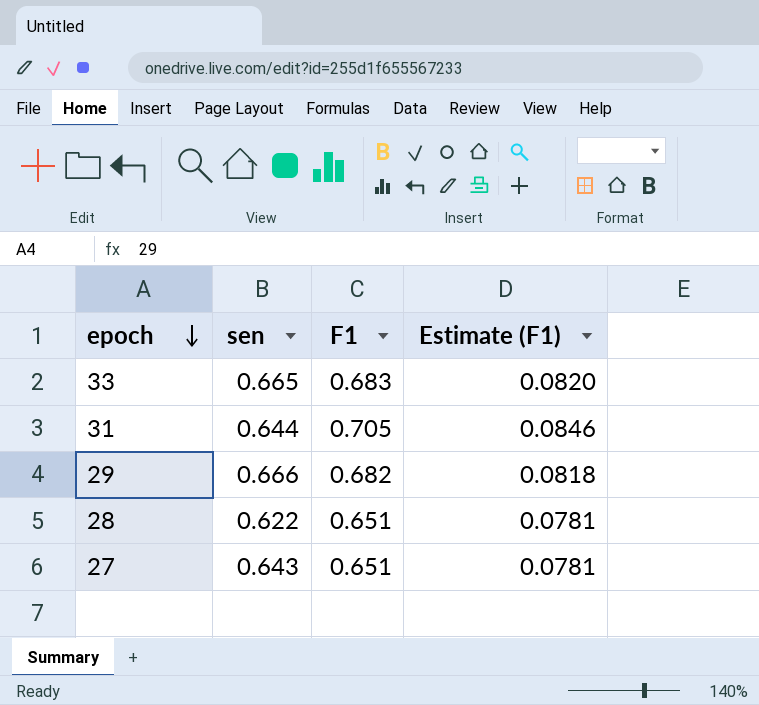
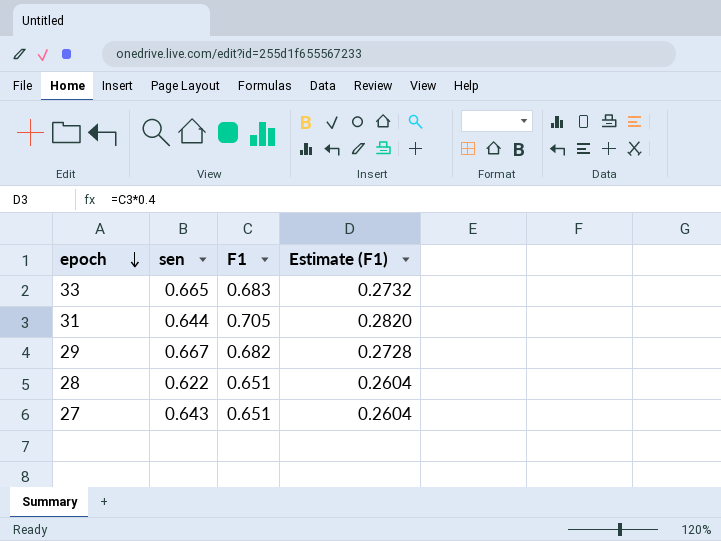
column Estimate (F1) | formula: [F1] * 0.12 -> [F1] * 0.4
29 | sen: 0.666 -> 0.667

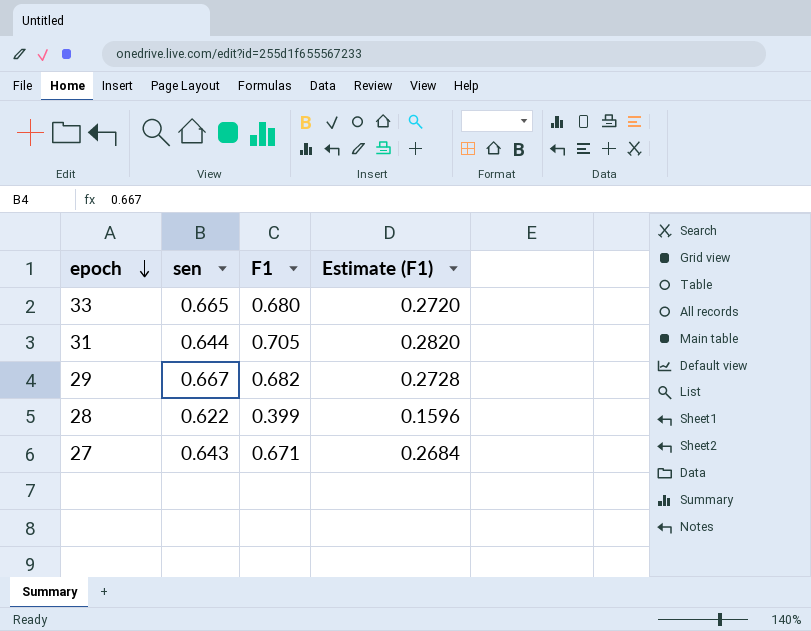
33 | F1: 0.683 -> 0.680
33 | Estimate (F1): 0.2732 -> 0.2720
28 | F1: 0.651 -> 0.399
28 | Estimate (F1): 0.2604 -> 0.1596
27 | F1: 0.651 -> 0.671
27 | Estimate (F1): 0.2604 -> 0.2684

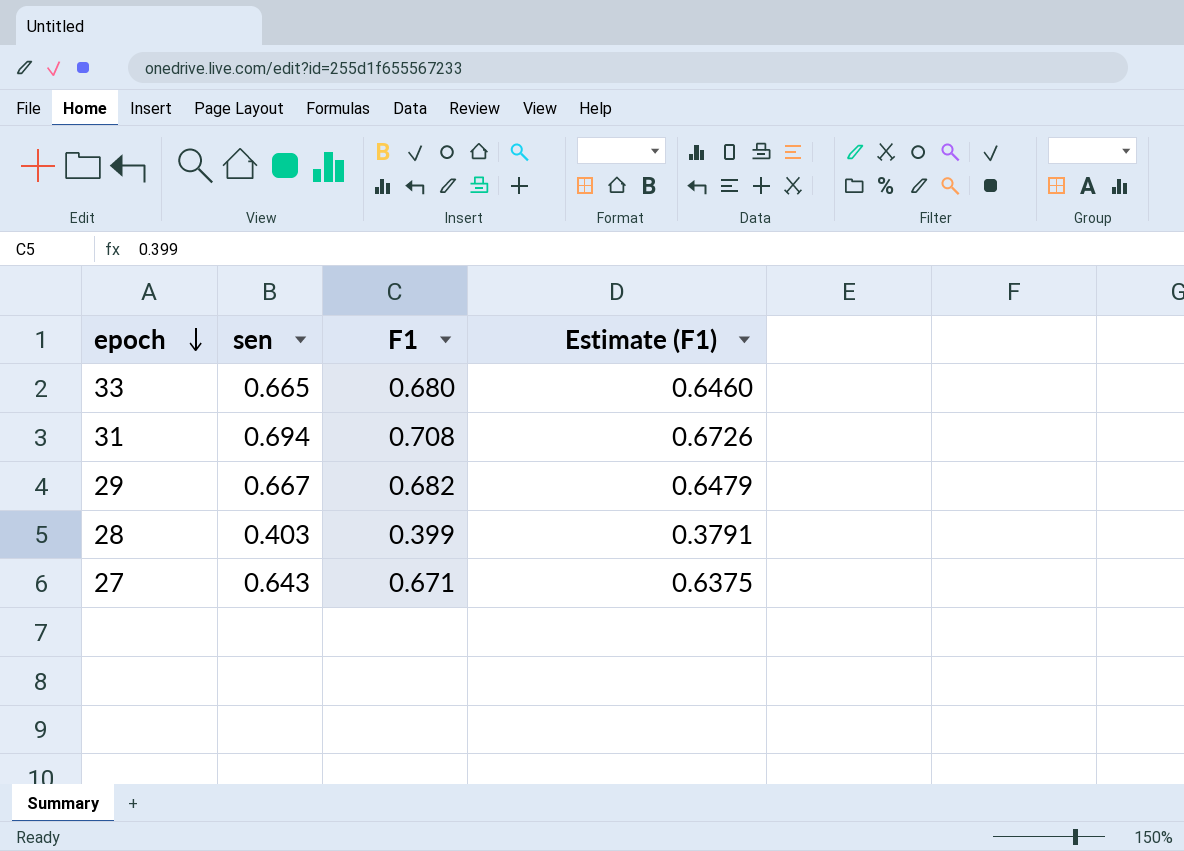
column Estimate (F1) | formula: [F1] * 0.4 -> [F1] * 0.95
31 | sen: 0.644 -> 0.694
31 | F1: 0.705 -> 0.708
28 | sen: 0.622 -> 0.403

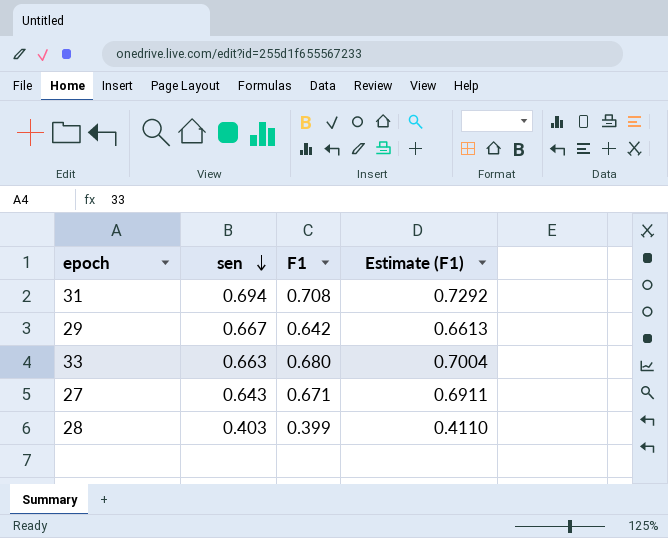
row order: epoch descending -> sen descending
column Estimate (F1) | formula: [F1] * 0.95 -> [F1] * 1.03
29 | F1: 0.682 -> 0.642
33 | sen: 0.665 -> 0.663

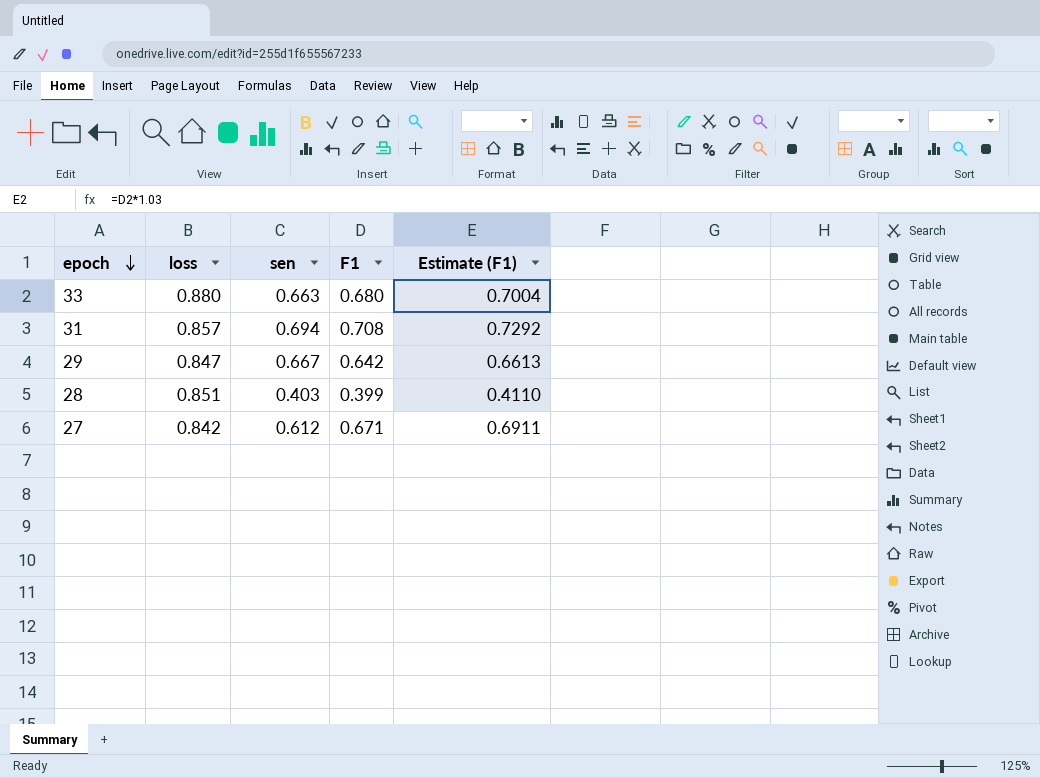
row order: sen descending -> epoch descending
column loss | position: none -> 2
27 | sen: 0.643 -> 0.612

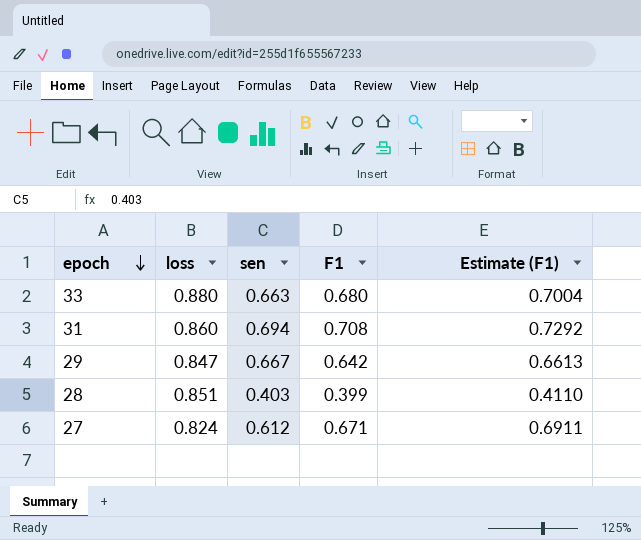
31 | loss: 0.857 -> 0.860
27 | loss: 0.842 -> 0.824

